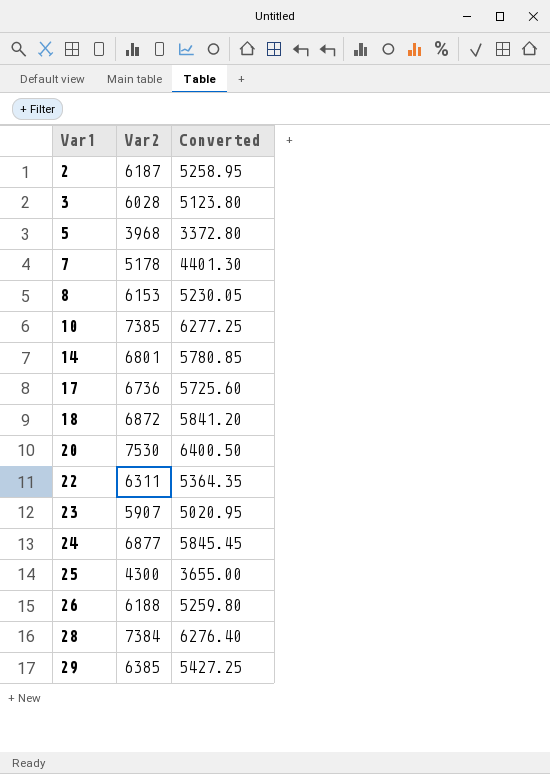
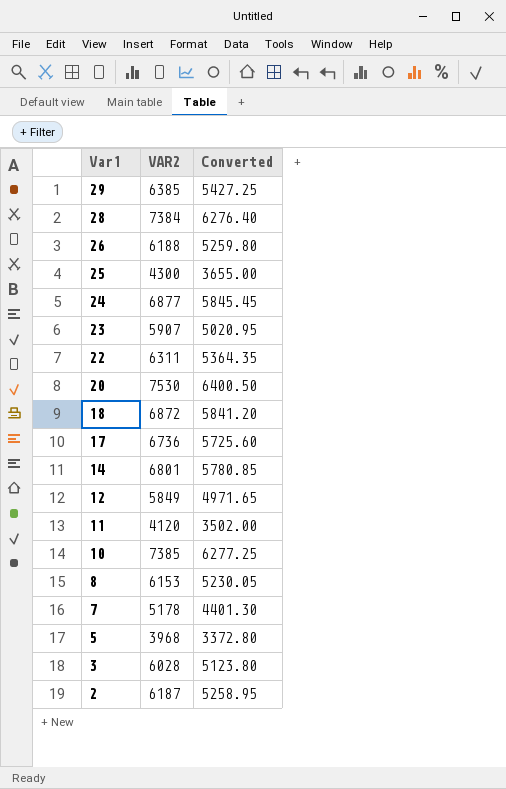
row order: Var1 ascending -> Var1 descending
column name: Var2 -> VAR2
row 12: none -> 5849 | 4971.65
row 11: none -> 4120 | 3502.00

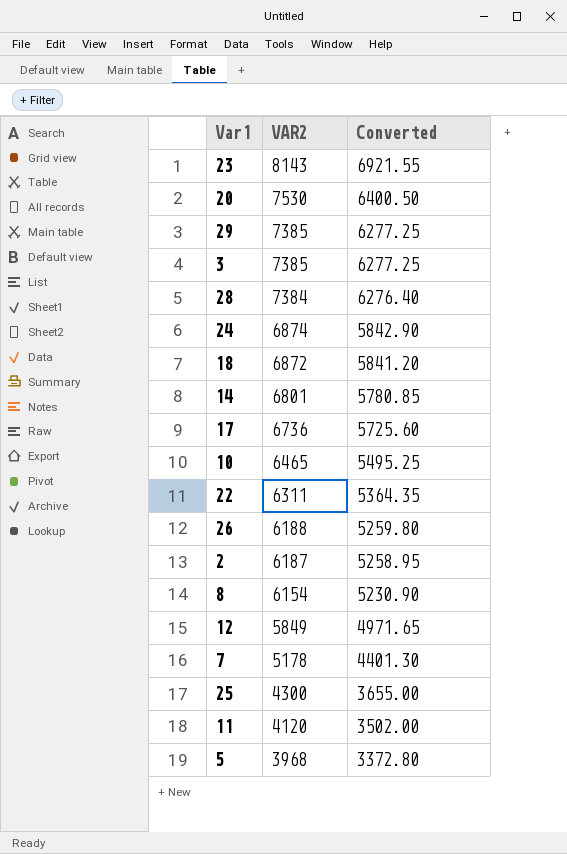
row order: Var1 descending -> VAR2 descending
23 | VAR2: 5907 -> 8143
23 | Converted: 5020.95 -> 6921.55
29 | VAR2: 6385 -> 7385
29 | Converted: 5427.25 -> 6277.25
3 | VAR2: 6028 -> 7385
3 | Converted: 5123.80 -> 6277.25
24 | VAR2: 6877 -> 6874
24 | Converted: 5845.45 -> 5842.90
10 | VAR2: 7385 -> 6465
10 | Converted: 6277.25 -> 5495.25
8 | VAR2: 6153 -> 6154
8 | Converted: 5230.05 -> 5230.90

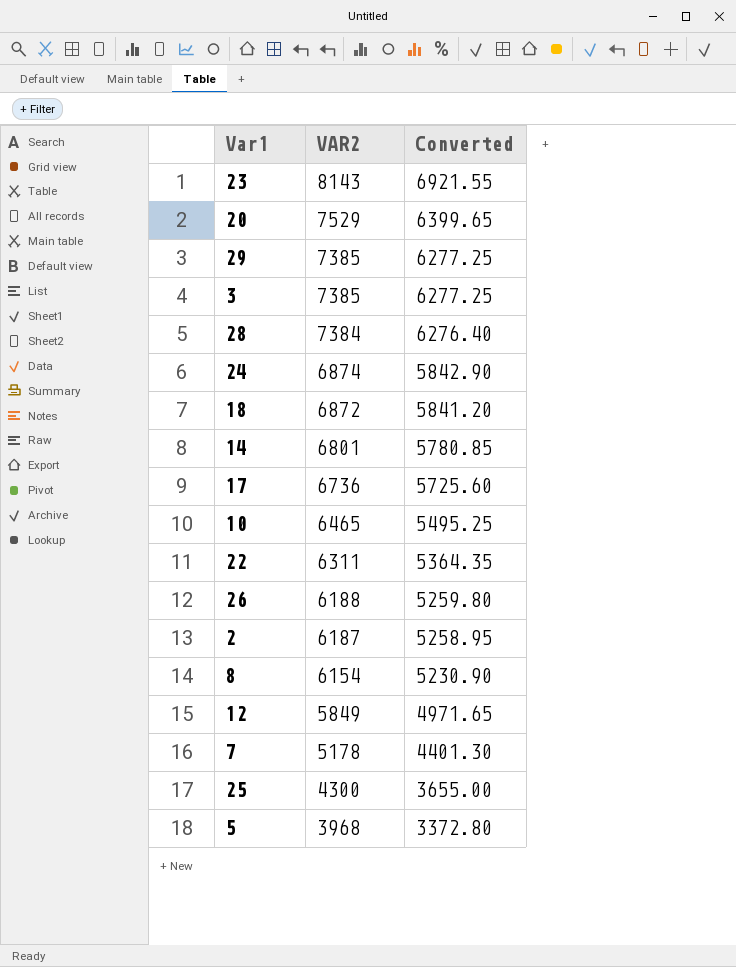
row 11: 4120 | 3502.00 -> none
20 | VAR2: 7530 -> 7529
20 | Converted: 6400.50 -> 6399.65

